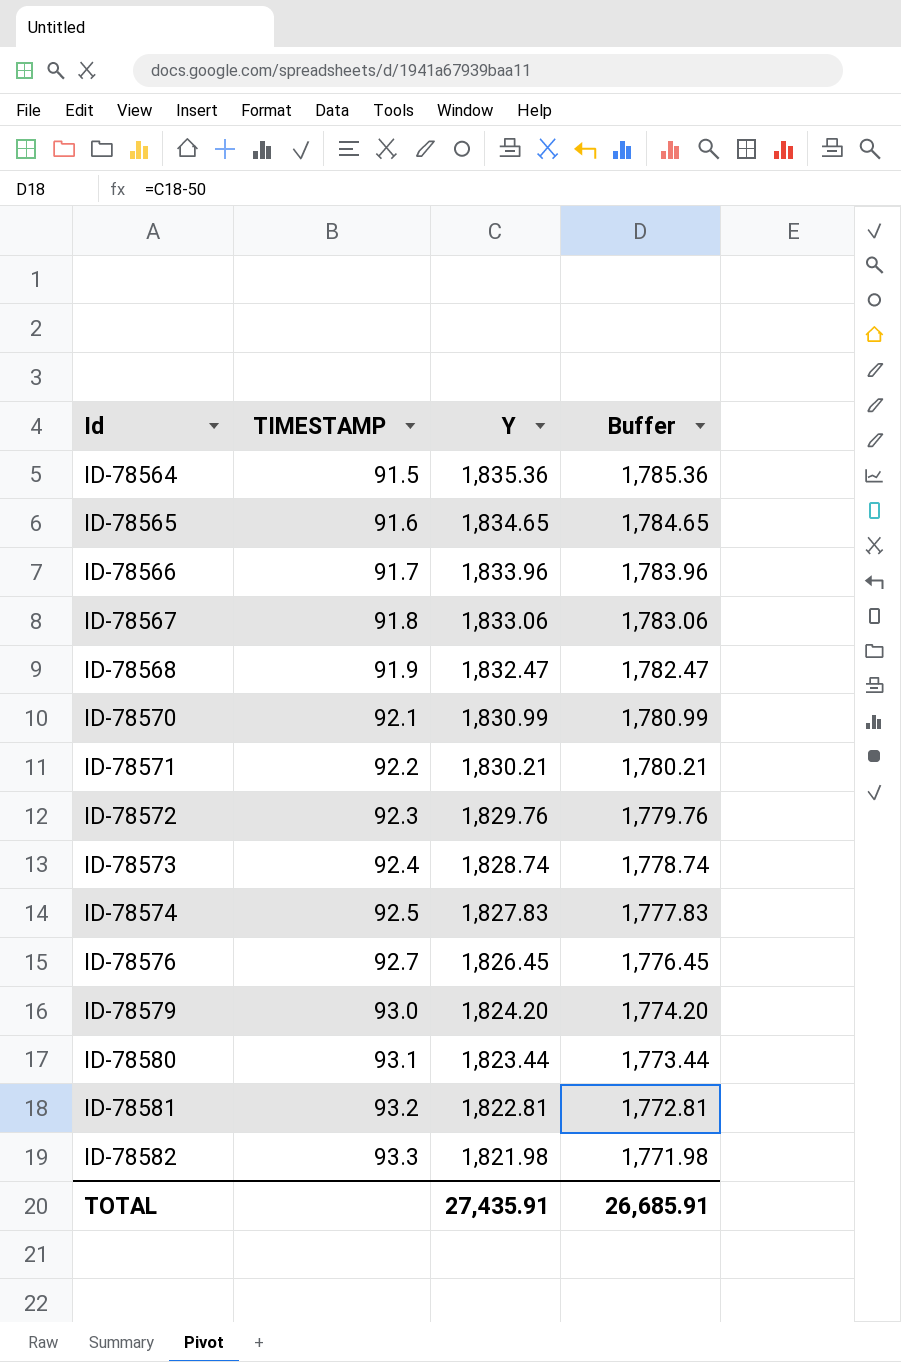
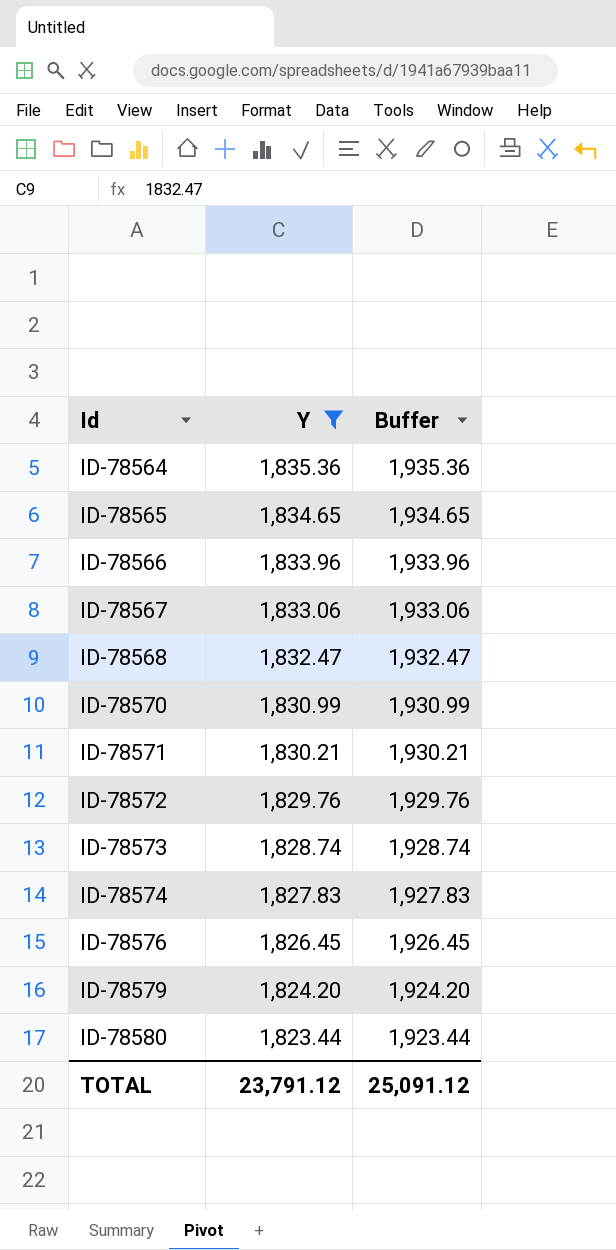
filter: none -> Y >= 1,823.44
column TIMESTAMP | position: 2 -> none
column Buffer | formula: [Y] - 50 -> [Y] + 100
TOTAL | Y: 27,435.91 -> 23,791.12
TOTAL | Buffer: 26,685.91 -> 25,091.12

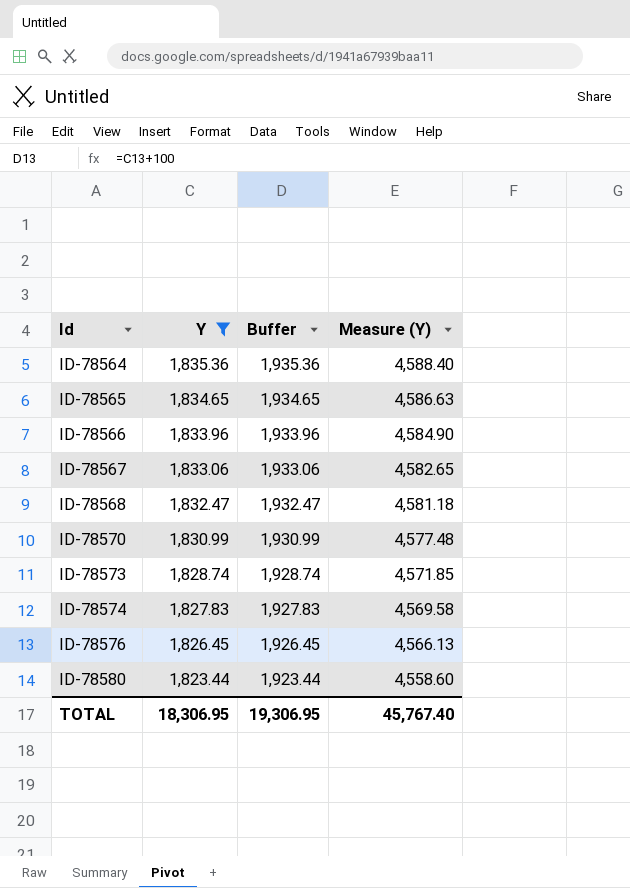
column Measure (Y) | formula: none -> [Y] * 2.5
row ID-78571: 1,830.21 | 1,930.21 -> none
row ID-78572: 1,829.76 | 1,929.76 -> none
row ID-78579: 1,824.20 | 1,924.20 -> none
TOTAL | Y: 23,791.12 -> 18,306.95
TOTAL | Buffer: 25,091.12 -> 19,306.95

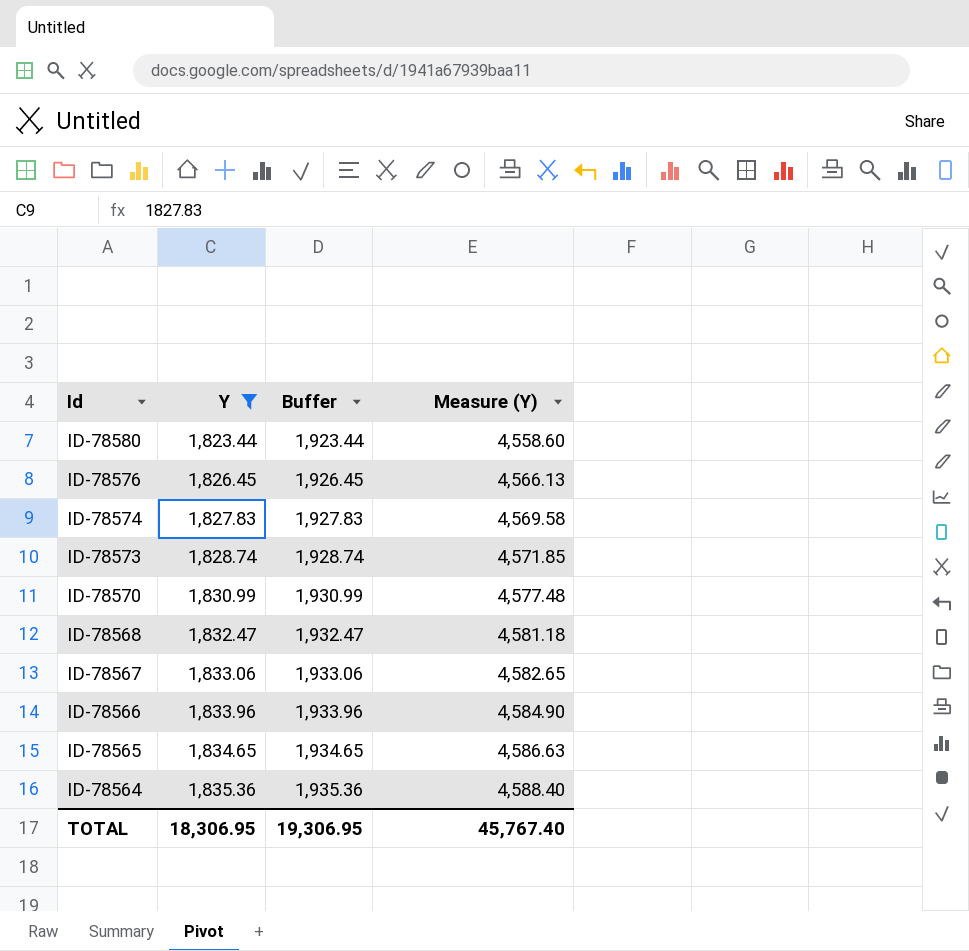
row order: Id ascending -> Id descending

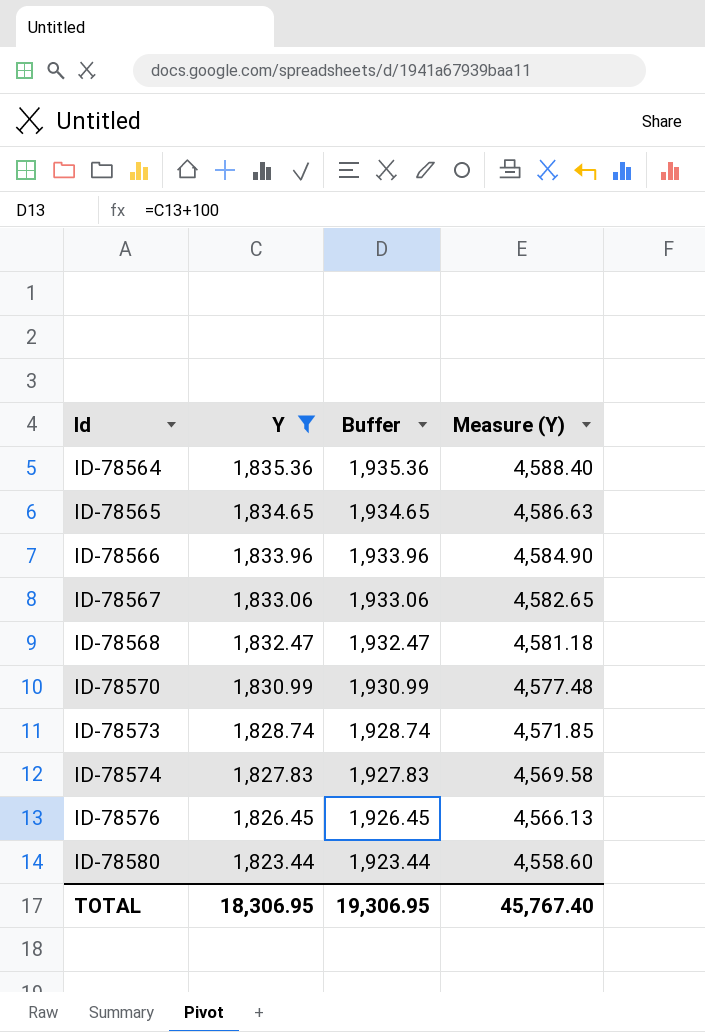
row order: Id descending -> Id ascending

